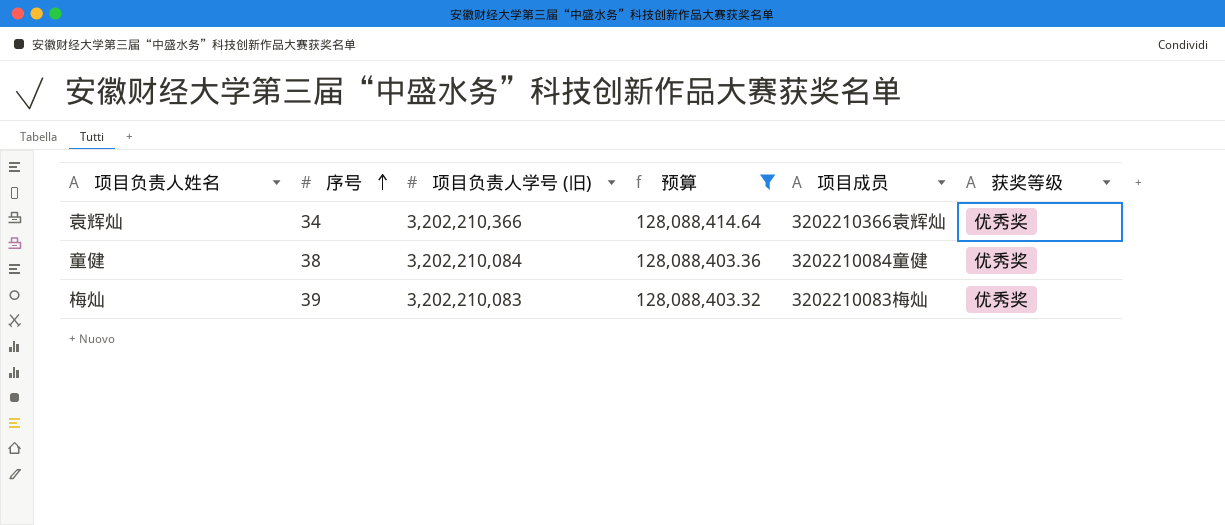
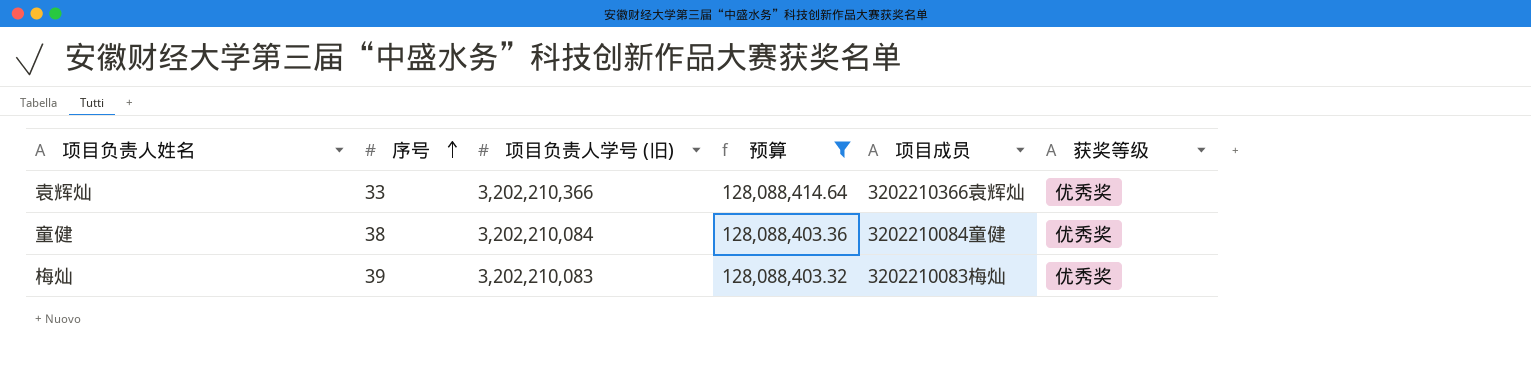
袁辉灿 | 序号: 34 -> 33

